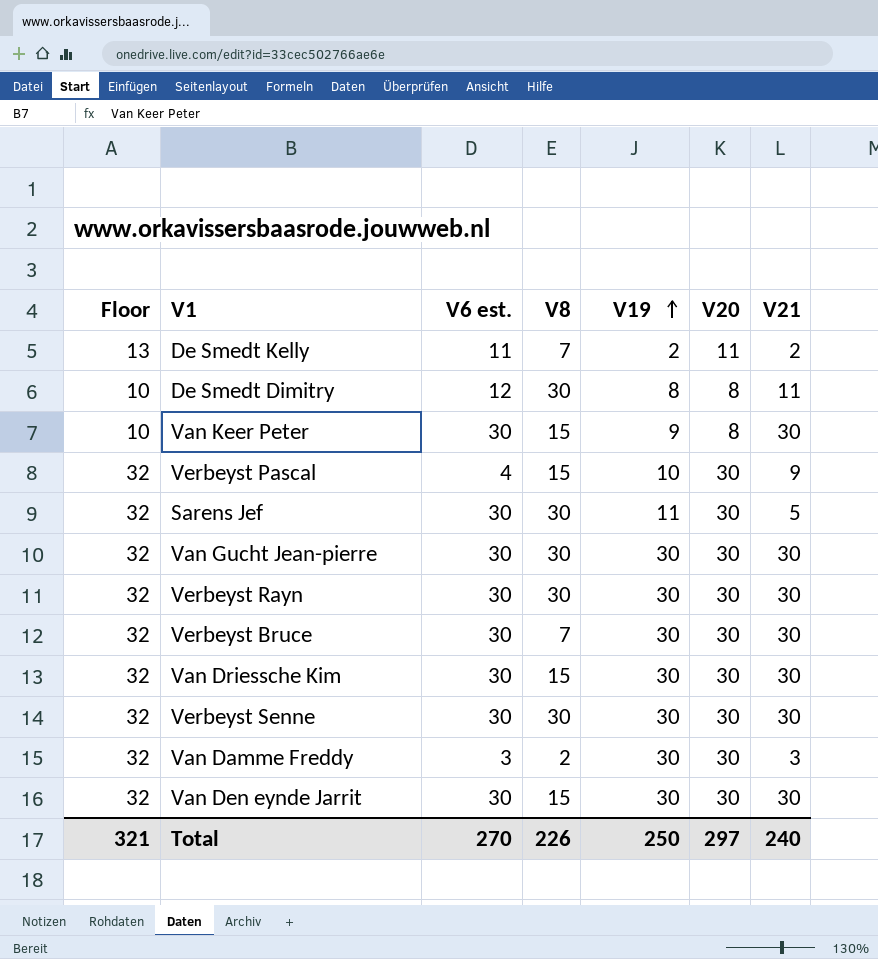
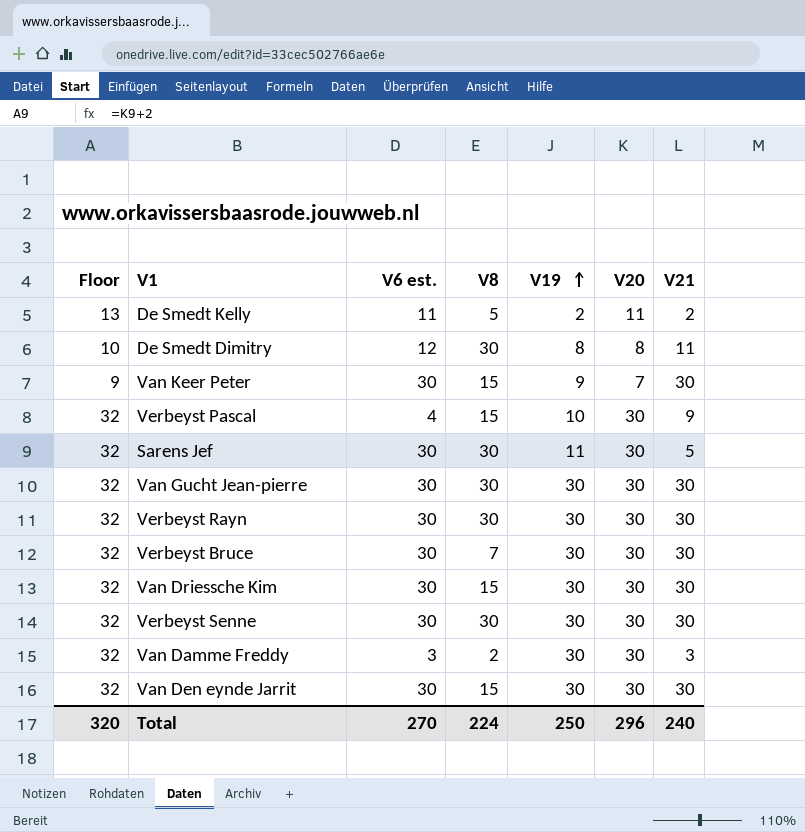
De Smedt Kelly | V8: 7 -> 5
Van Keer Peter | Floor: 10 -> 9
Van Keer Peter | V20: 8 -> 7
Total | Floor: 321 -> 320
Total | V8: 226 -> 224
Total | V20: 297 -> 296

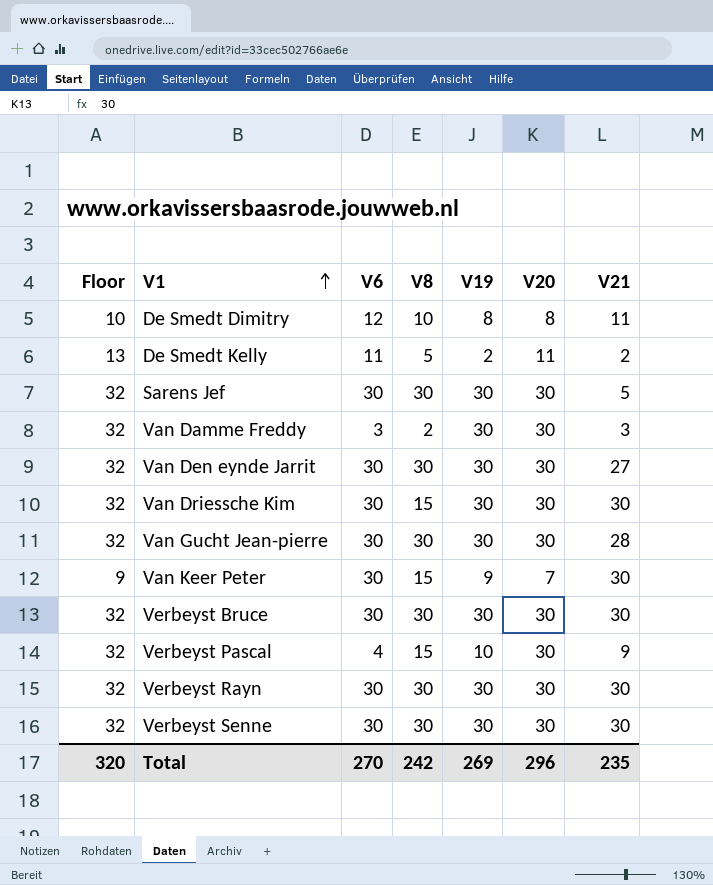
row order: V19 ascending -> V1 ascending
column name: V6 est. -> V6
De Smedt Dimitry | V8: 30 -> 10
Sarens Jef | V19: 11 -> 30
Van Den eynde Jarrit | V8: 15 -> 30
Van Den eynde Jarrit | V21: 30 -> 27
Van Gucht Jean-pierre | V21: 30 -> 28
Verbeyst Bruce | V8: 7 -> 30
Total | V8: 224 -> 242
Total | V19: 250 -> 269
Total | V21: 240 -> 235

